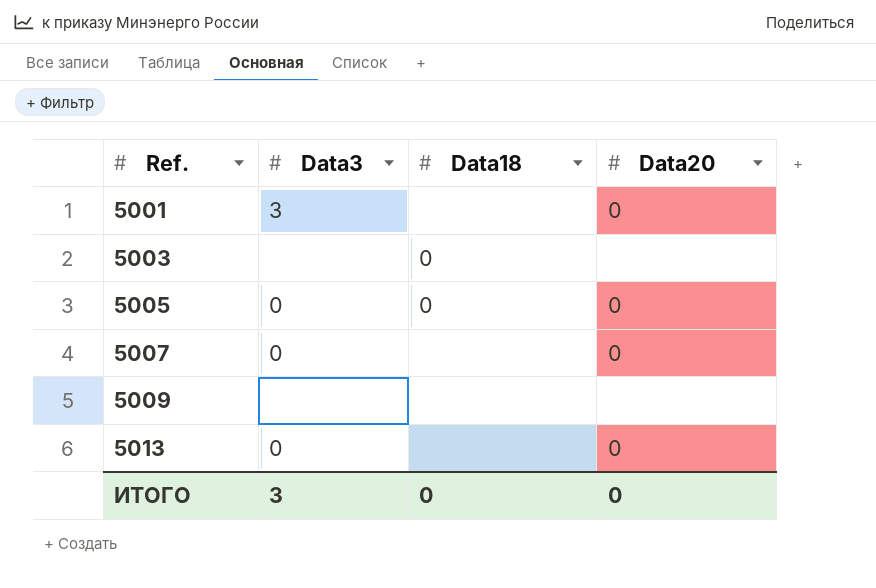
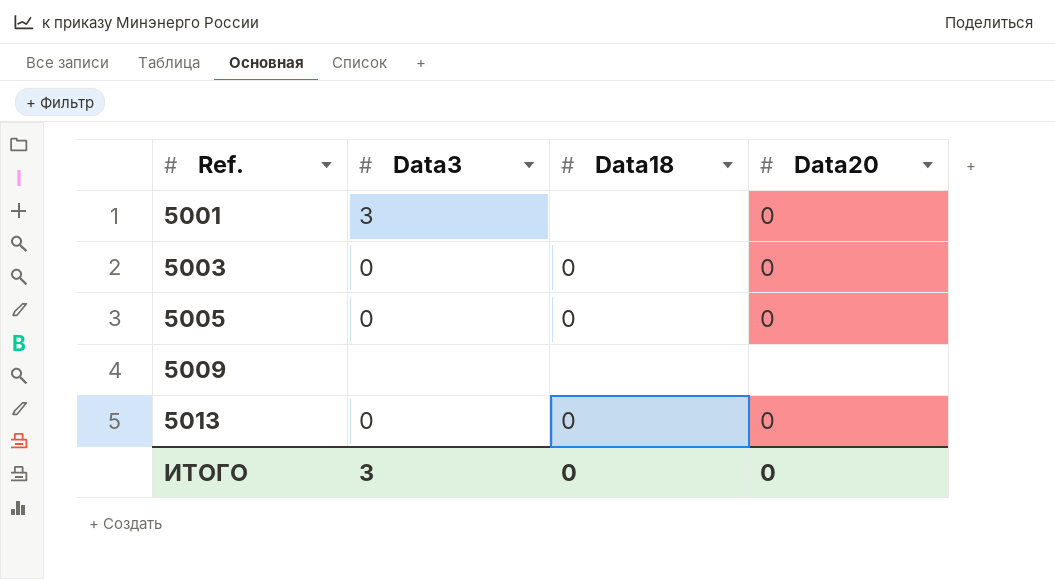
row 5007: 0 | none | 0 -> none
5003 | Data3: none -> 0
5003 | Data20: none -> 0
5013 | Data18: none -> 0

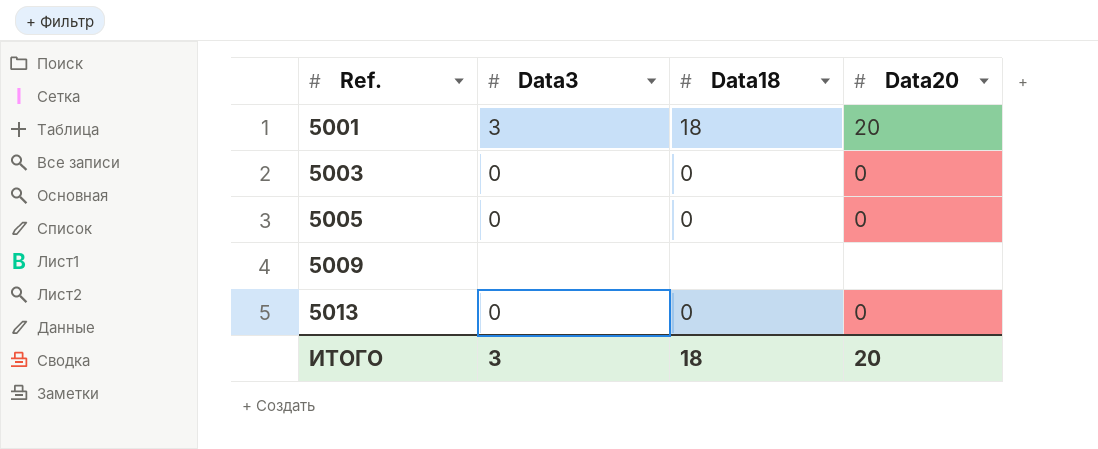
5001 | Data18: none -> 18
5001 | Data20: 0 -> 20
ИТОГО | Data18: 0 -> 18
ИТОГО | Data20: 0 -> 20

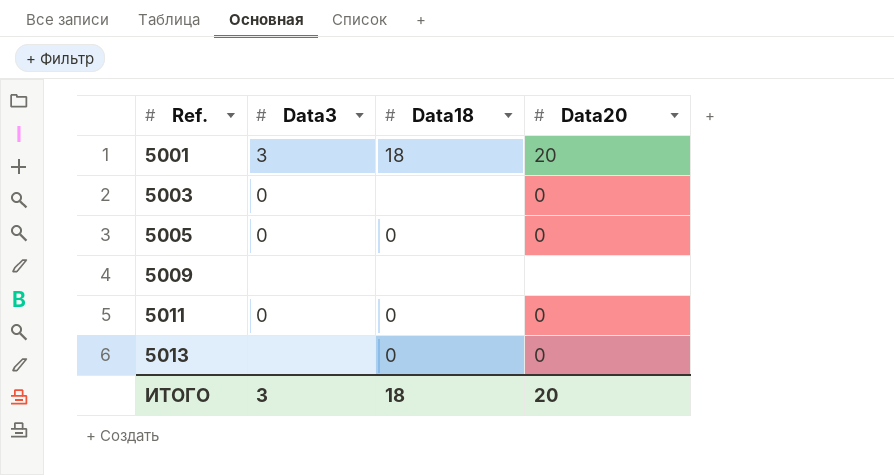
5003 | Data18: 0 -> none
row 5011: none -> 0 | 0 | 0
5013 | Data3: 0 -> none

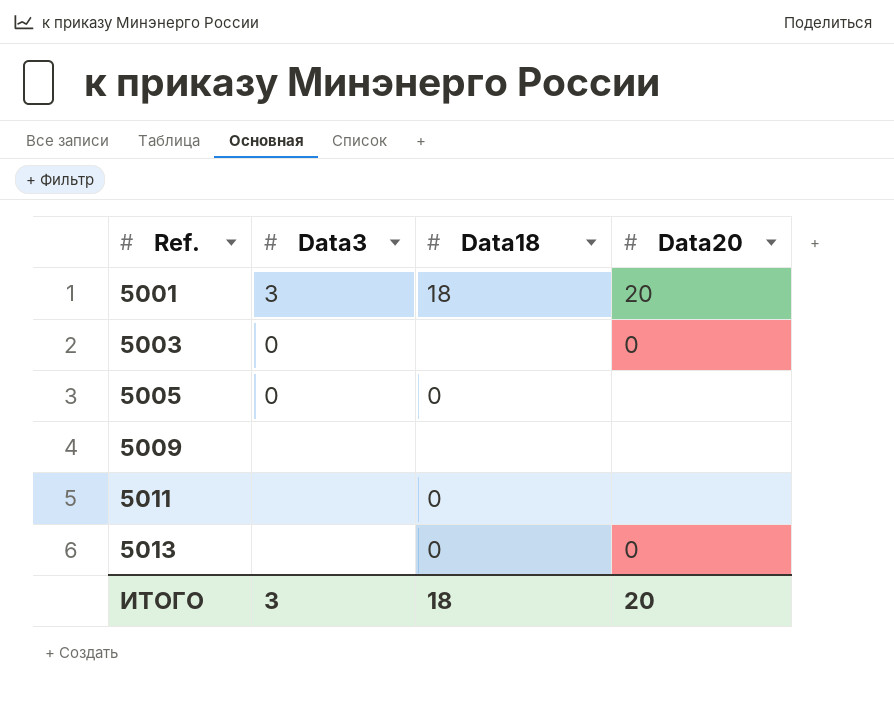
5005 | Data20: 0 -> none
5011 | Data3: 0 -> none
5011 | Data20: 0 -> none

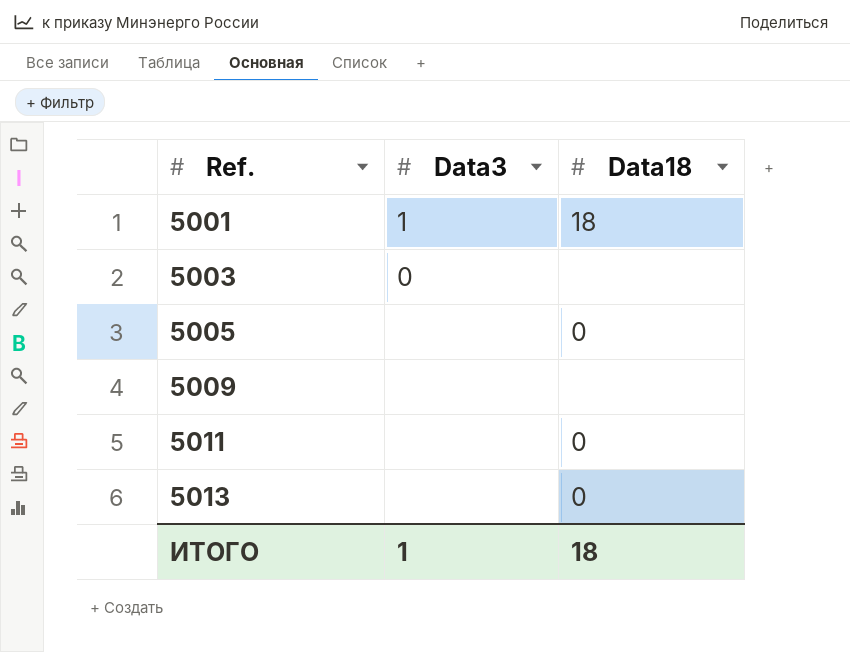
column Data20 | position: 4 -> none
5001 | Data3: 3 -> 1
5005 | Data3: 0 -> none
ИТОГО | Data3: 3 -> 1

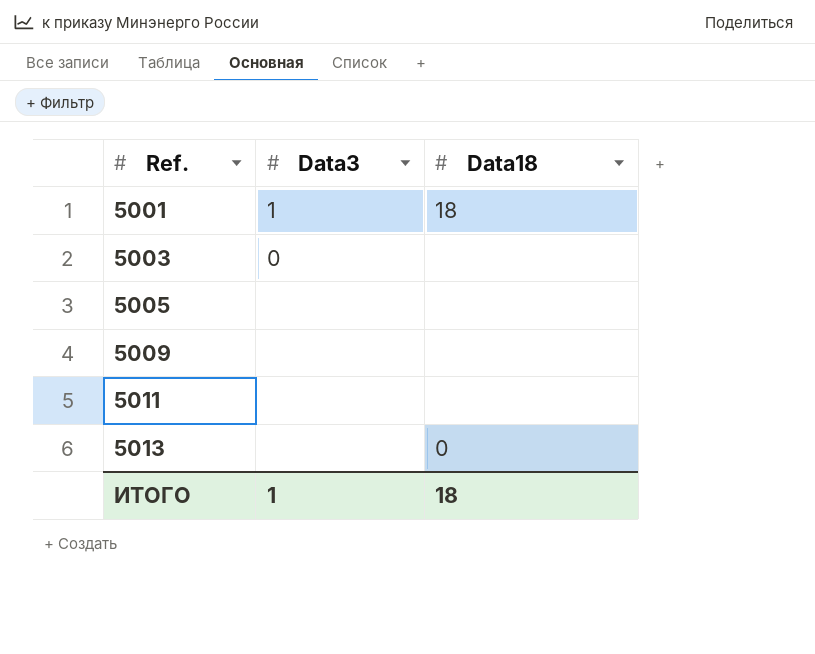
5005 | Data18: 0 -> none
5011 | Data18: 0 -> none

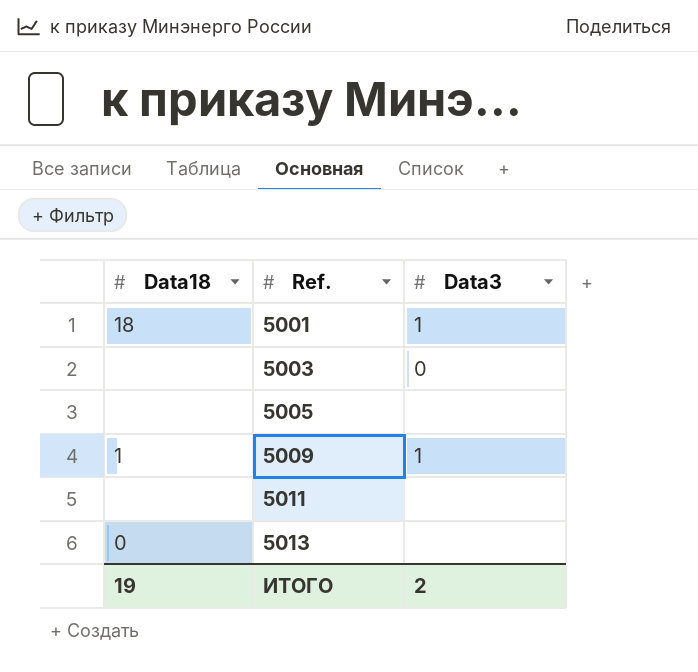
column Data18 | position: 3 -> 1
5009 | Data18: none -> 1
5009 | Data3: none -> 1
ИТОГО | Data18: 18 -> 19
ИТОГО | Data3: 1 -> 2

